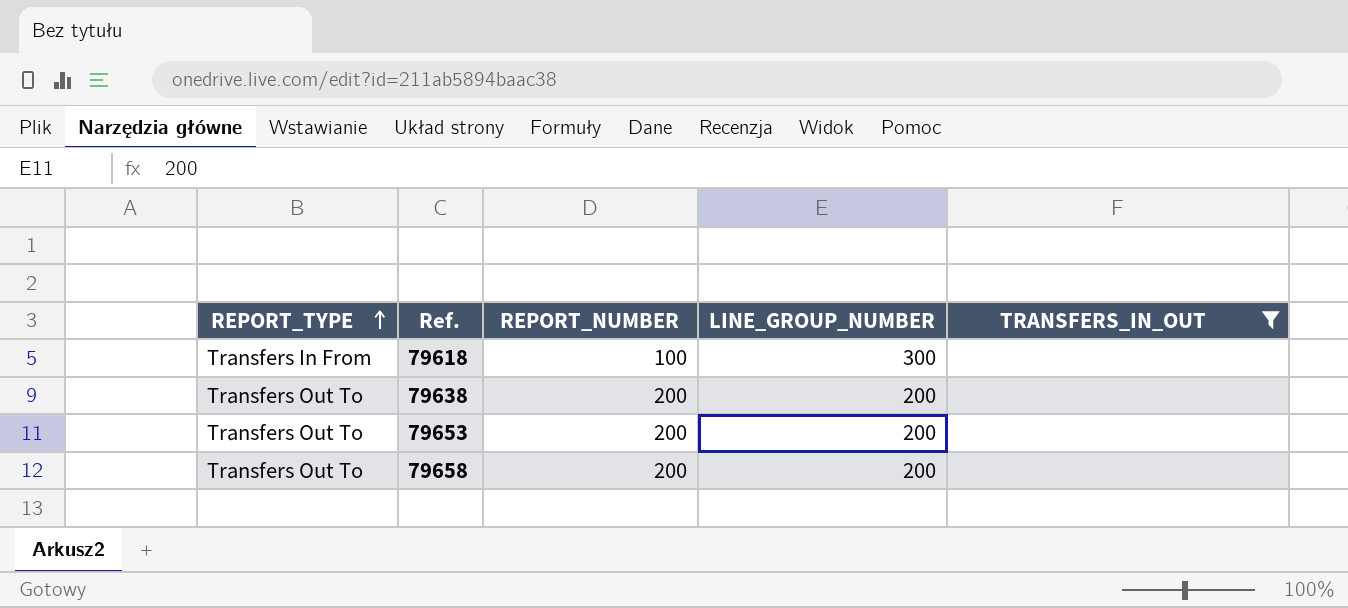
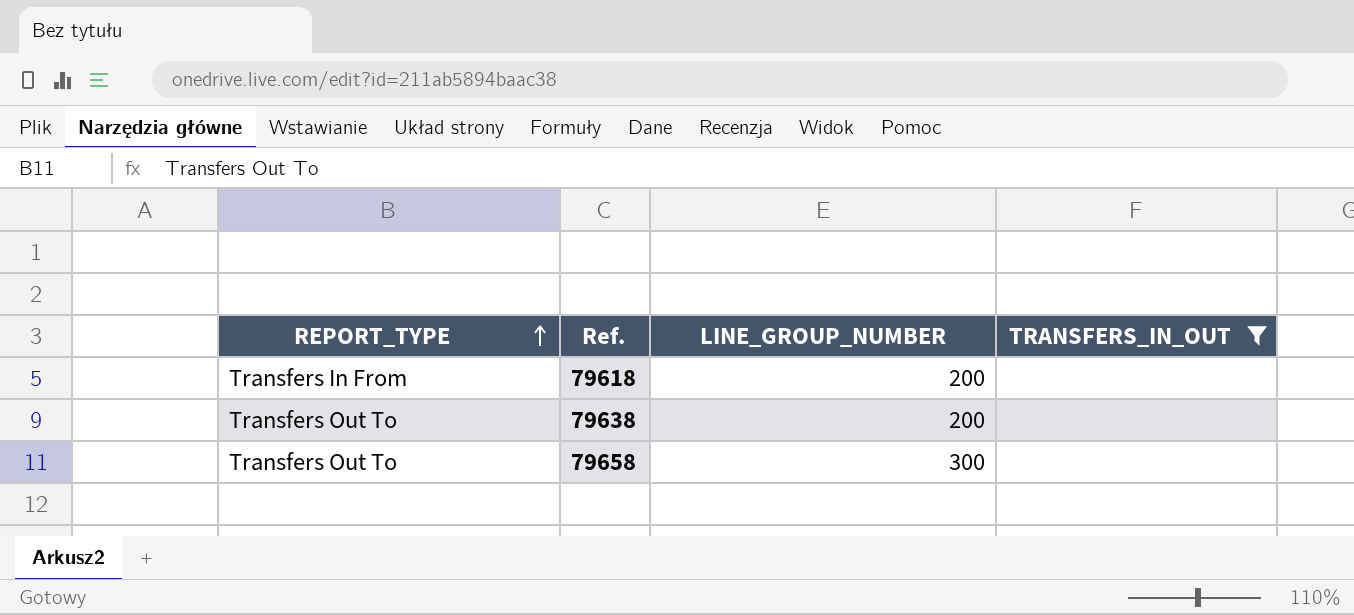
column REPORT_NUMBER | position: 3 -> none
row 79653: Transfers Out To | 200 | 200 | none -> none
79618 | LINE_GROUP_NUMBER: 300 -> 200
79658 | LINE_GROUP_NUMBER: 200 -> 300

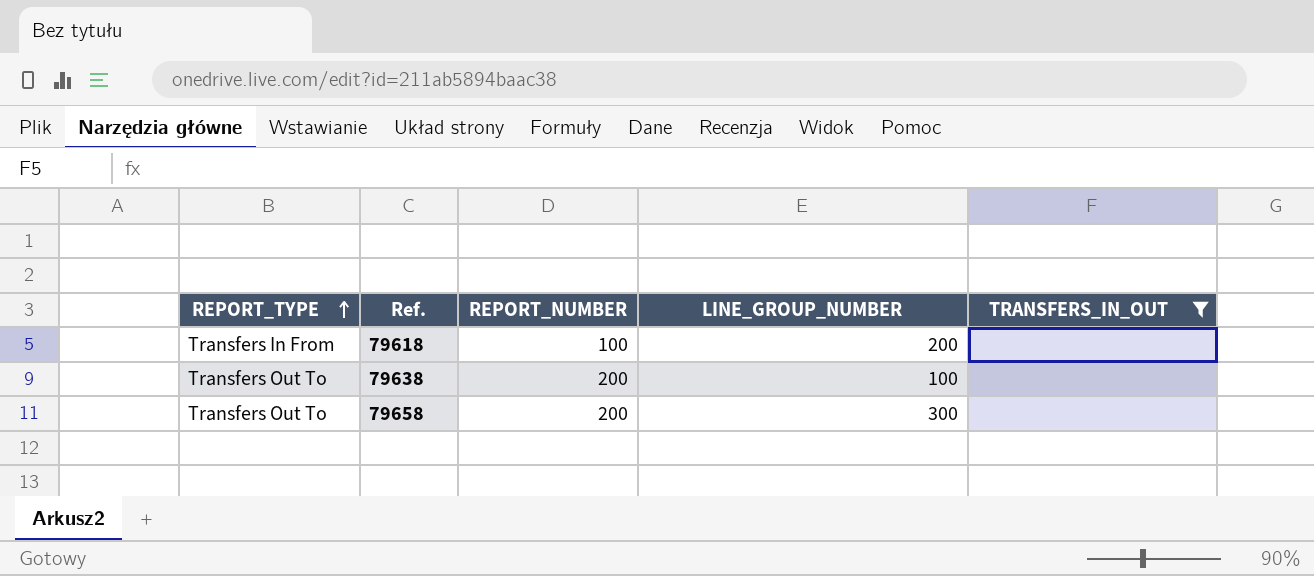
column REPORT_NUMBER | position: none -> 3
79638 | LINE_GROUP_NUMBER: 200 -> 100

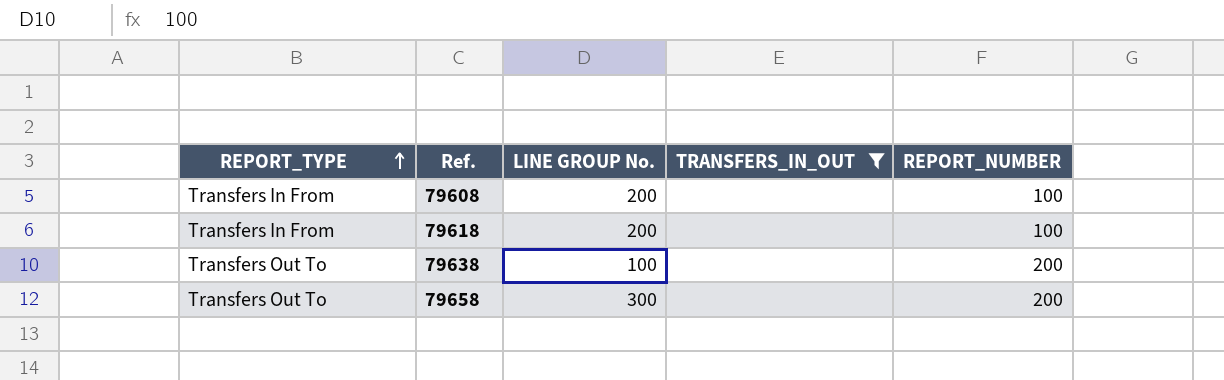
column name: LINE_GROUP_NUMBER -> LINE GROUP No.
column REPORT_NUMBER | position: 3 -> 5
row 79608: none -> Transfers In From | 200 | none | 100

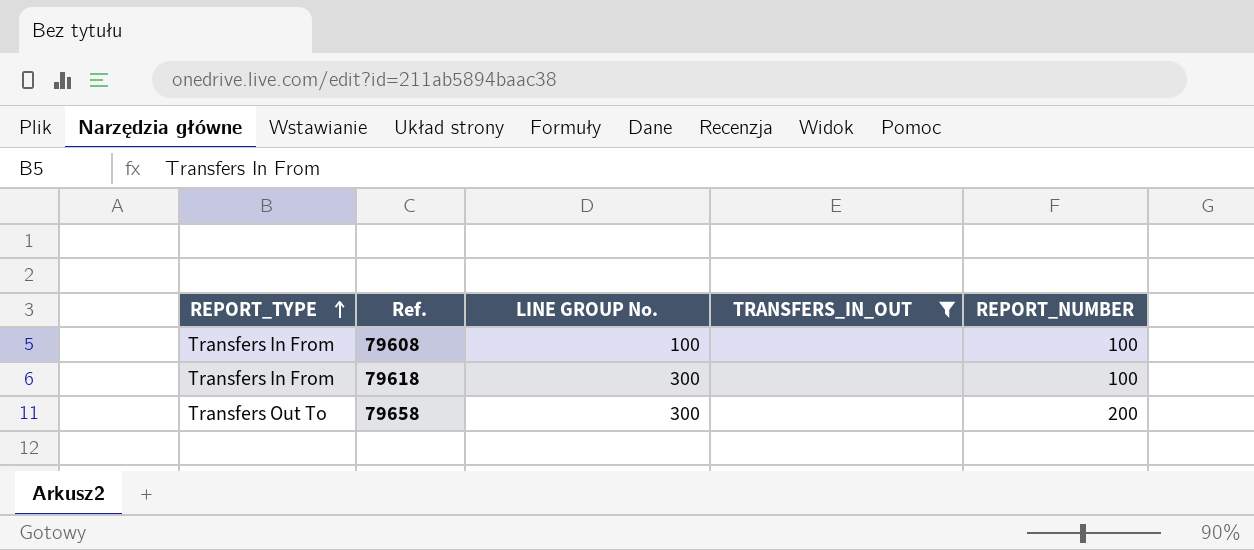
row 79638: Transfers Out To | 100 | none | 200 -> none
79608 | LINE GROUP No.: 200 -> 100
79618 | LINE GROUP No.: 200 -> 300

